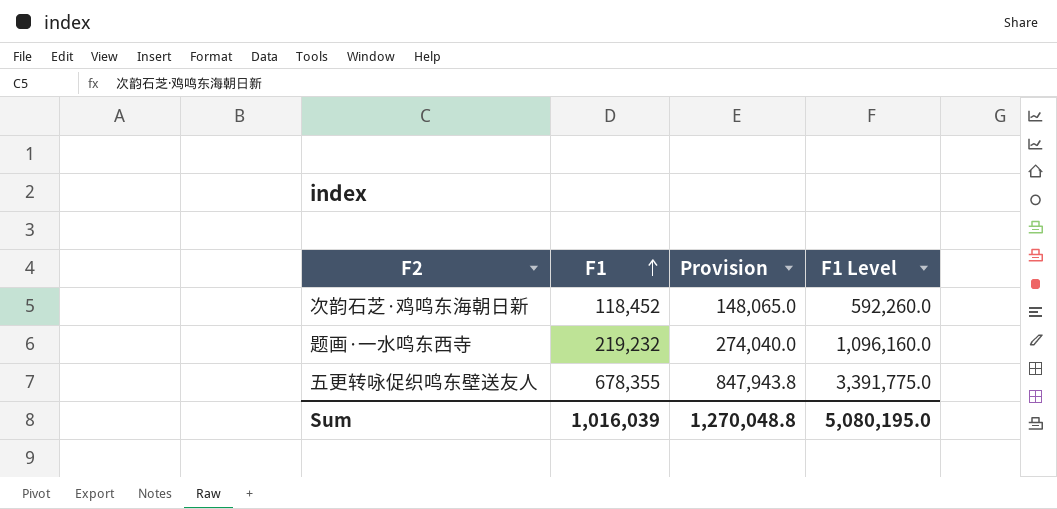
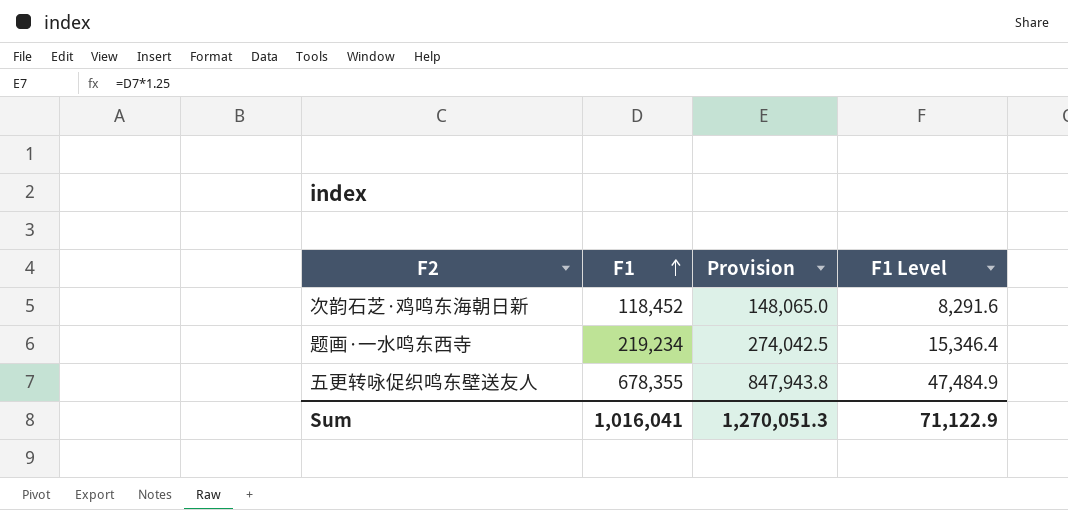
column F1 Level | formula: [F1] * 5 -> [F1] * 0.07
题画·一水鸣东西寺 | F1: 219,232 -> 219,234
题画·一水鸣东西寺 | Provision: 274,040.0 -> 274,042.5
Sum | F1: 1,016,039 -> 1,016,041
Sum | Provision: 1,270,048.8 -> 1,270,051.3
Sum | F1 Level: 5,080,195.0 -> 71,122.9

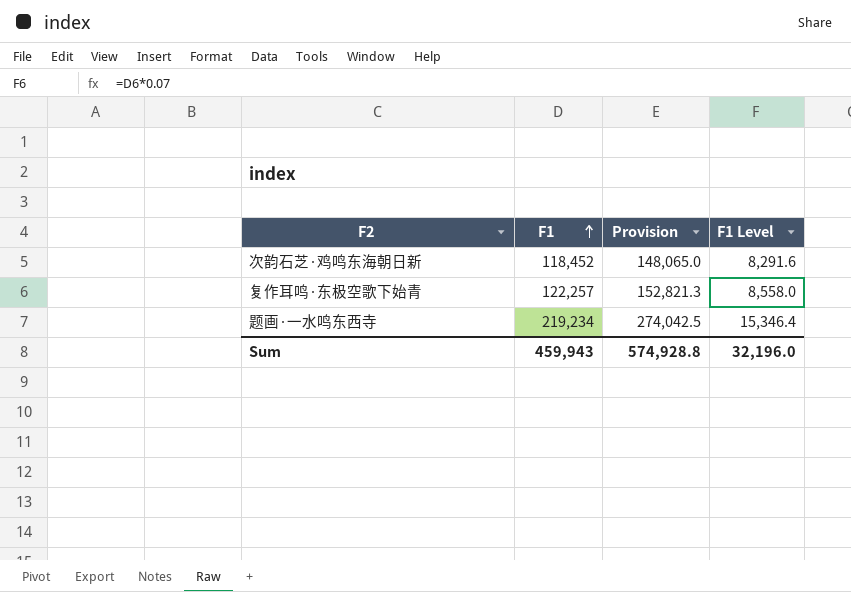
row 五更转咏促织鸣东壁送友人: 678,355 | 847,943.8 | 47,484.9 -> none
row 复作耳鸣·东极空歌下始青: none -> 122,257 | 152,821.3 | 8,558.0
Sum | F1: 1,016,041 -> 459,943
Sum | Provision: 1,270,051.3 -> 574,928.8
Sum | F1 Level: 71,122.9 -> 32,196.0

